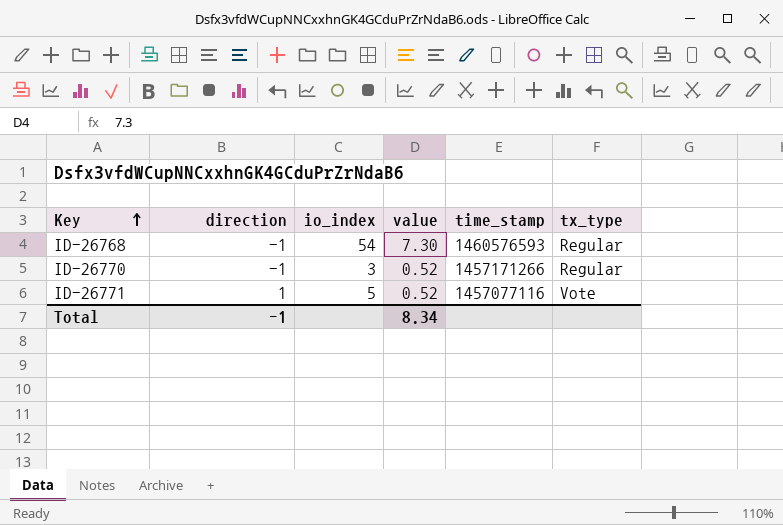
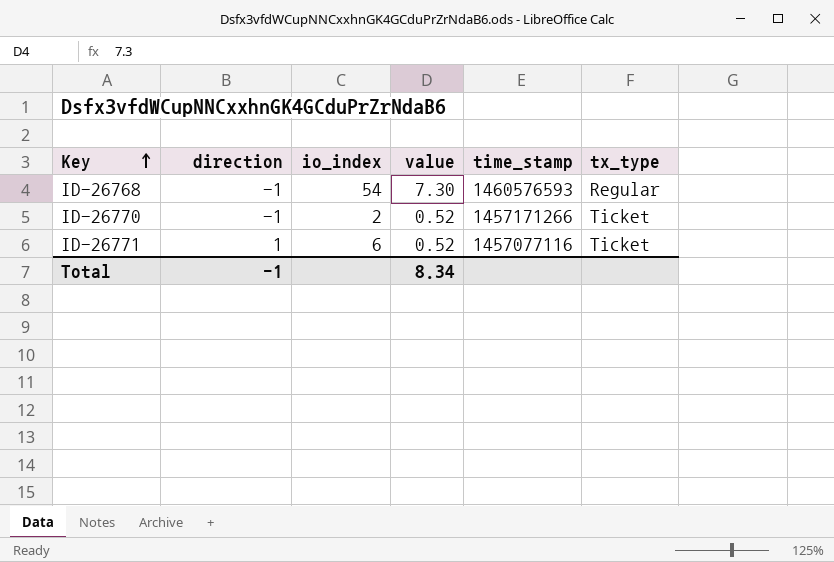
ID-26770 | io_index: 3 -> 2
ID-26770 | tx_type: Regular -> Ticket
ID-26771 | io_index: 5 -> 6
ID-26771 | tx_type: Vote -> Ticket

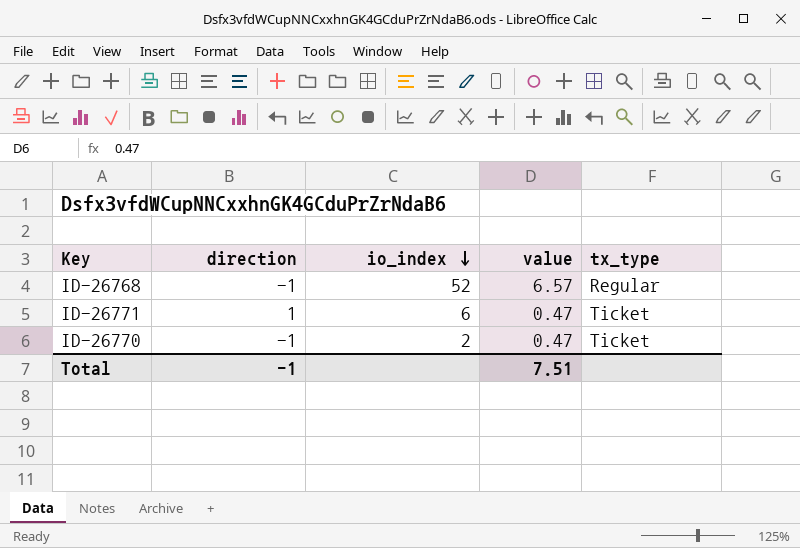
row order: Key ascending -> io_index descending
column time_stamp | position: 5 -> none
ID-26768 | io_index: 54 -> 52
ID-26768 | value: 7.30 -> 6.57
ID-26771 | value: 0.52 -> 0.47
ID-26770 | value: 0.52 -> 0.47
Total | value: 8.34 -> 7.51

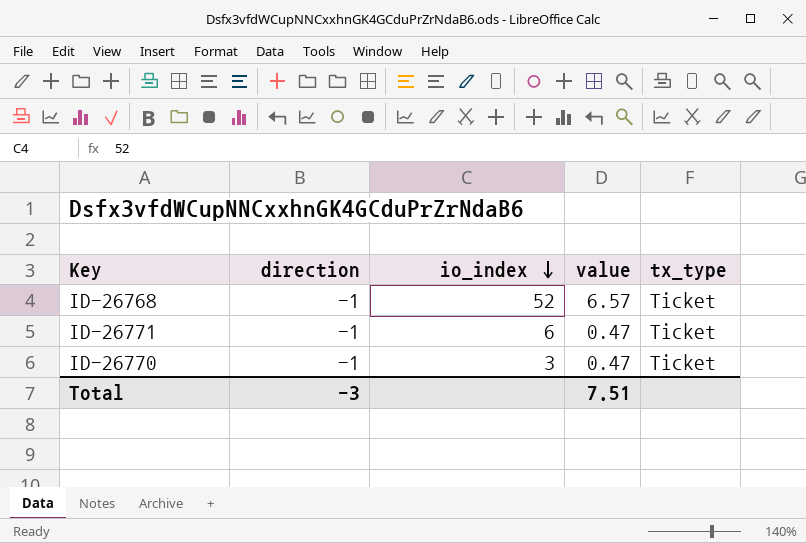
ID-26768 | tx_type: Regular -> Ticket
ID-26771 | direction: 1 -> -1
ID-26770 | io_index: 2 -> 3
Total | direction: -1 -> -3

